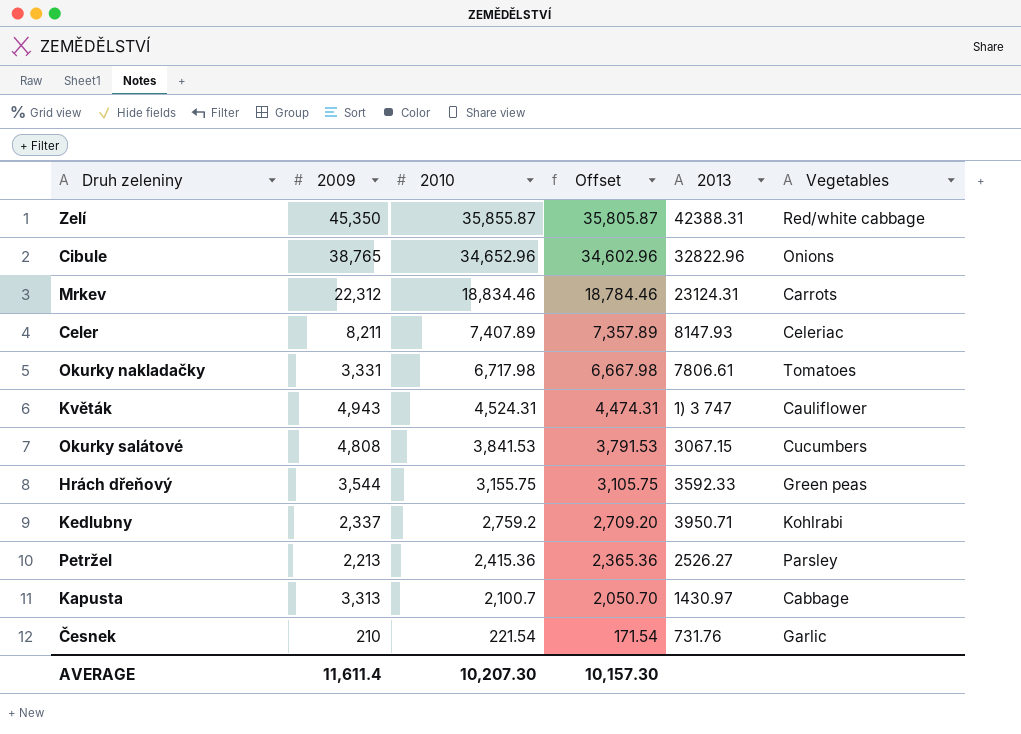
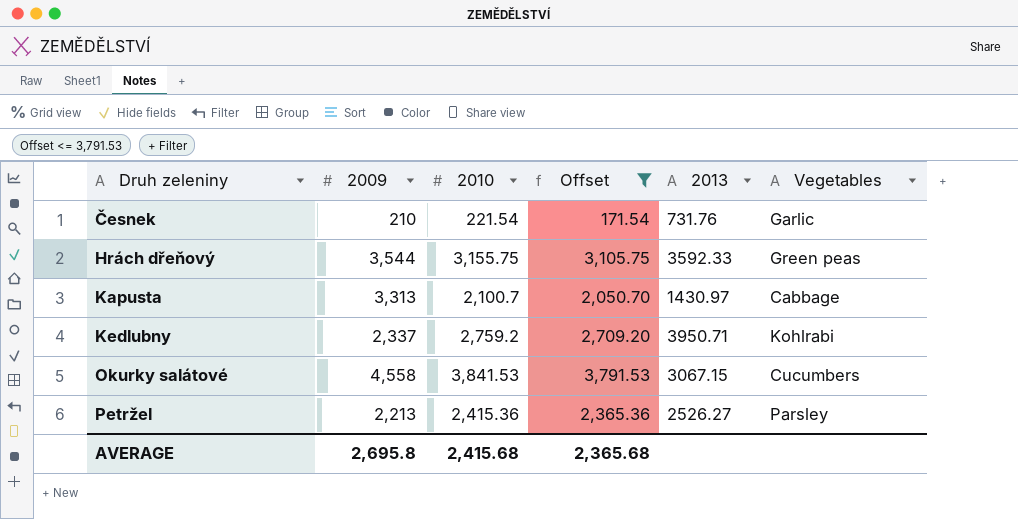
filter: none -> Offset <= 3,791.53
row order: 2010 descending -> Druh zeleniny ascending
Okurky salátové | 2009: 4,808 -> 4,558
AVERAGE | 2009: 11,611.4 -> 2,695.8
AVERAGE | 2010: 10,207.30 -> 2,415.68
AVERAGE | Offset: 10,157.30 -> 2,365.68

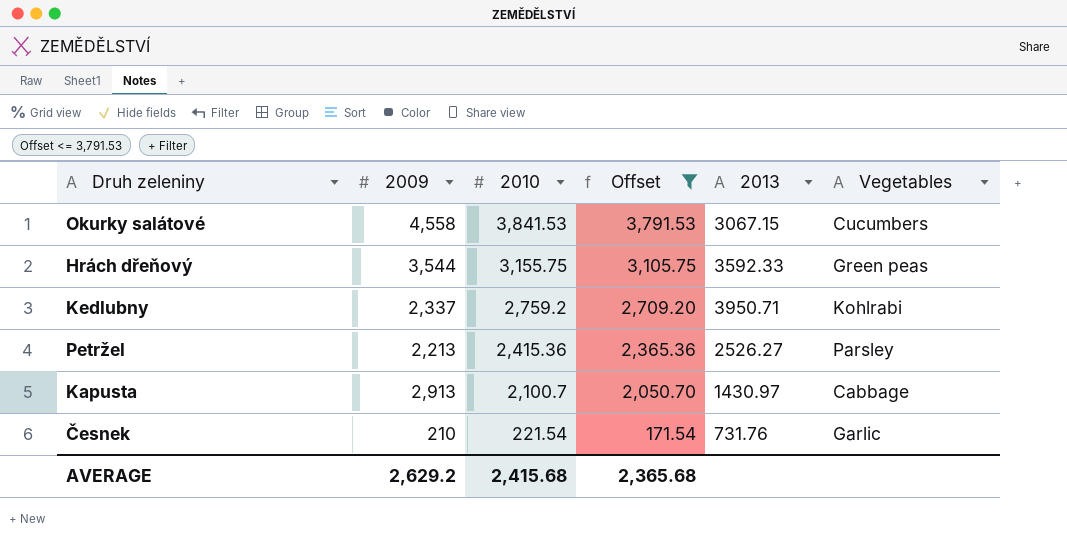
row order: Druh zeleniny ascending -> 2010 descending
Kapusta | 2009: 3,313 -> 2,913
AVERAGE | 2009: 2,695.8 -> 2,629.2

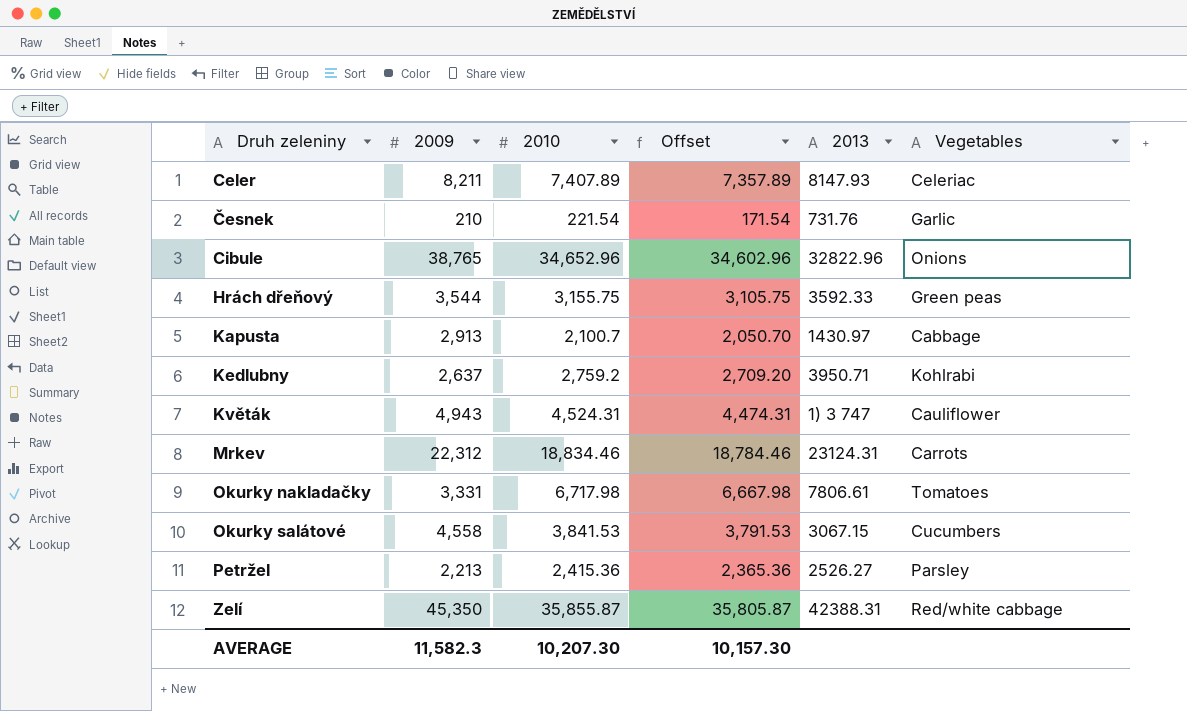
filter: Offset <= 3,791.53 -> none
row order: 2010 descending -> Druh zeleniny ascending
Kedlubny | 2009: 2,337 -> 2,637
AVERAGE | 2009: 2,629.2 -> 11,582.3
AVERAGE | 2010: 2,415.68 -> 10,207.30
AVERAGE | Offset: 2,365.68 -> 10,157.30

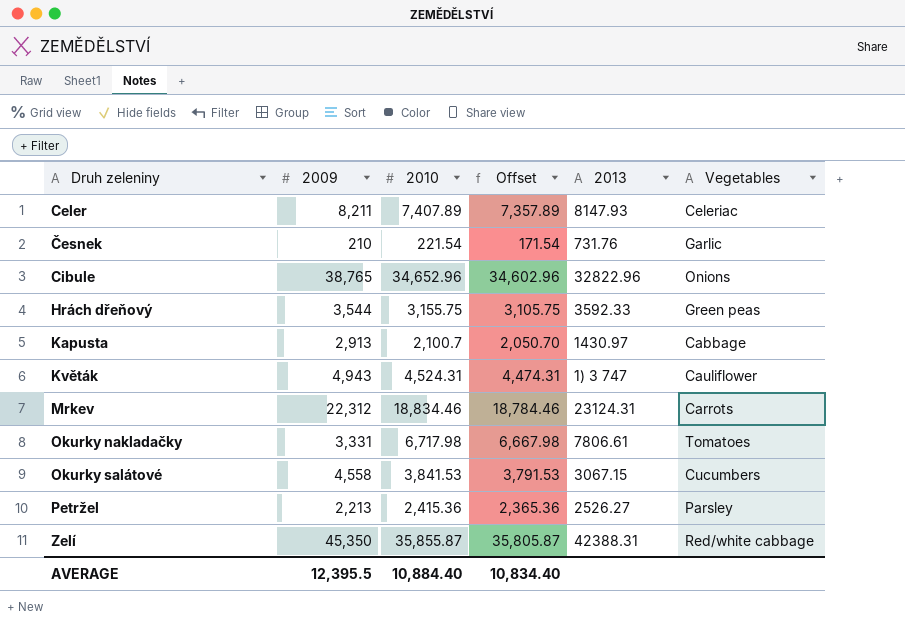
row Kedlubny: 2,637 | 2,759.2 | 2,709.20 | 3950.71 | Kohlrabi -> none
AVERAGE | 2009: 11,582.3 -> 12,395.5
AVERAGE | 2010: 10,207.30 -> 10,884.40
AVERAGE | Offset: 10,157.30 -> 10,834.40

